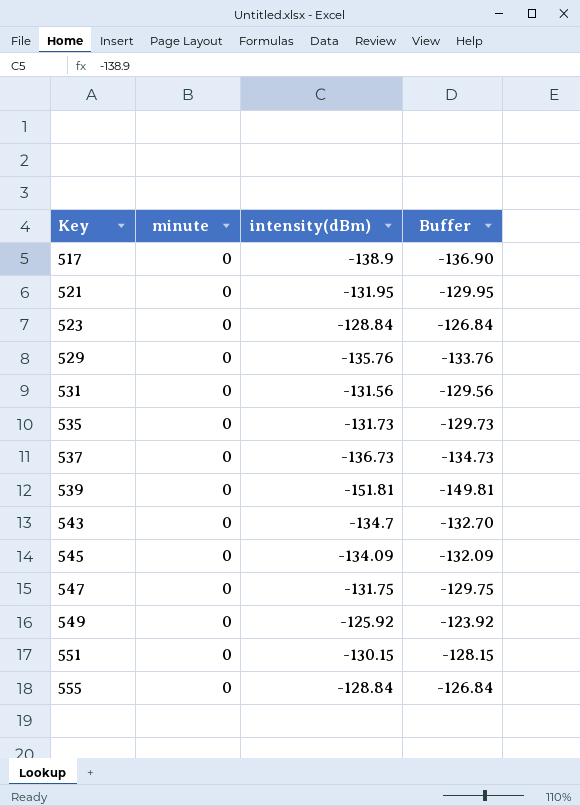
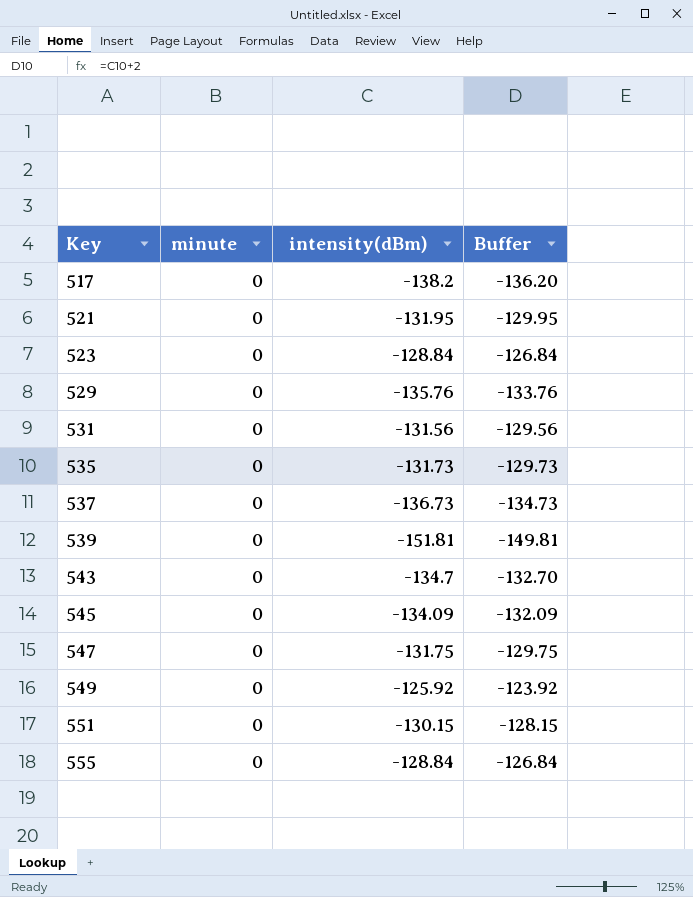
517 | intensity(dBm): -138.9 -> -138.2
517 | Buffer: -136.90 -> -136.20

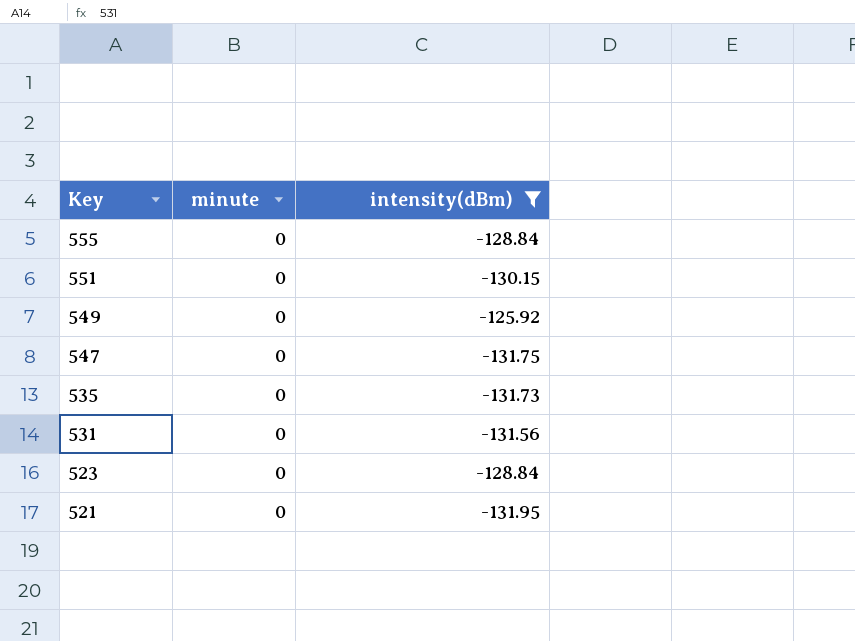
filter: none -> intensity(dBm) >= -131.95
row order: Key ascending -> Key descending
column Buffer | formula: [intensity(dBm)] + 2 -> none

